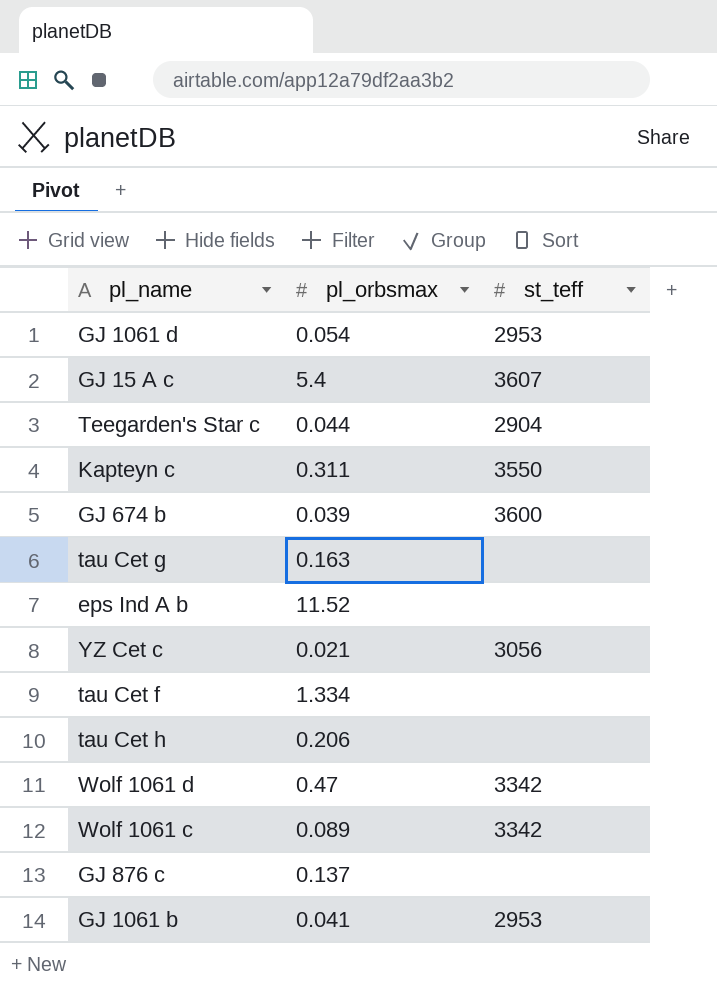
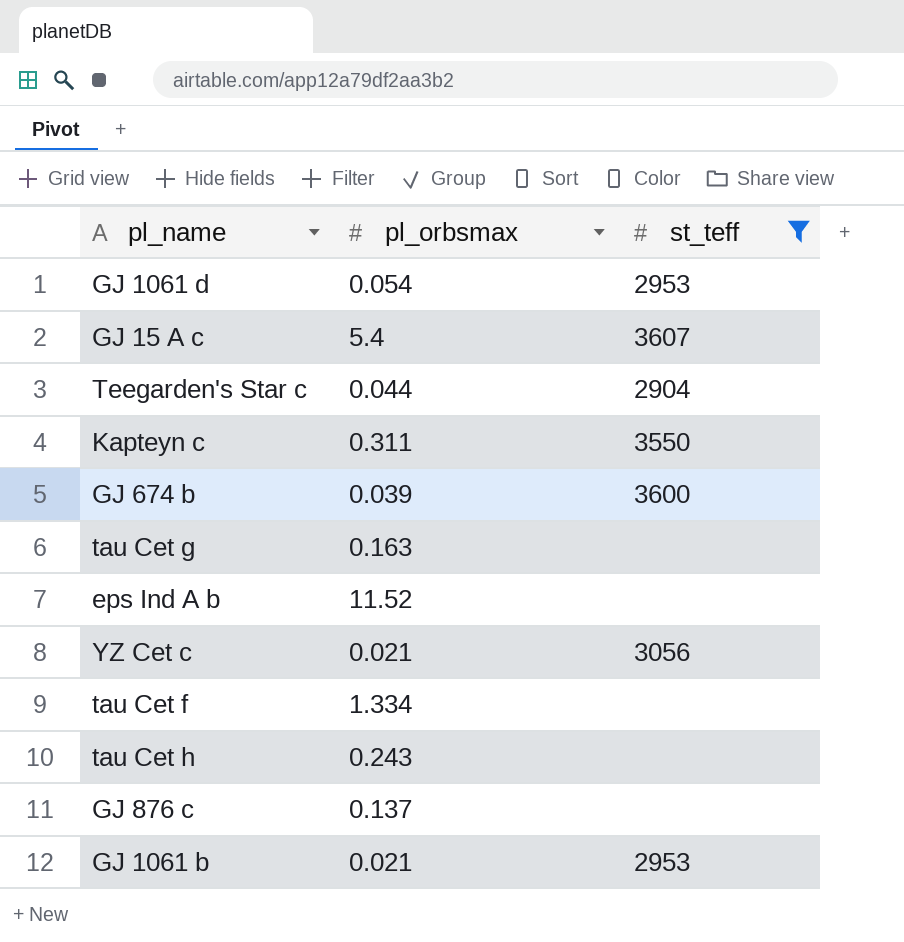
filter: none -> st_teff != 3342
tau Cet h | pl_orbsmax: 0.206 -> 0.243
GJ 1061 b | pl_orbsmax: 0.041 -> 0.021

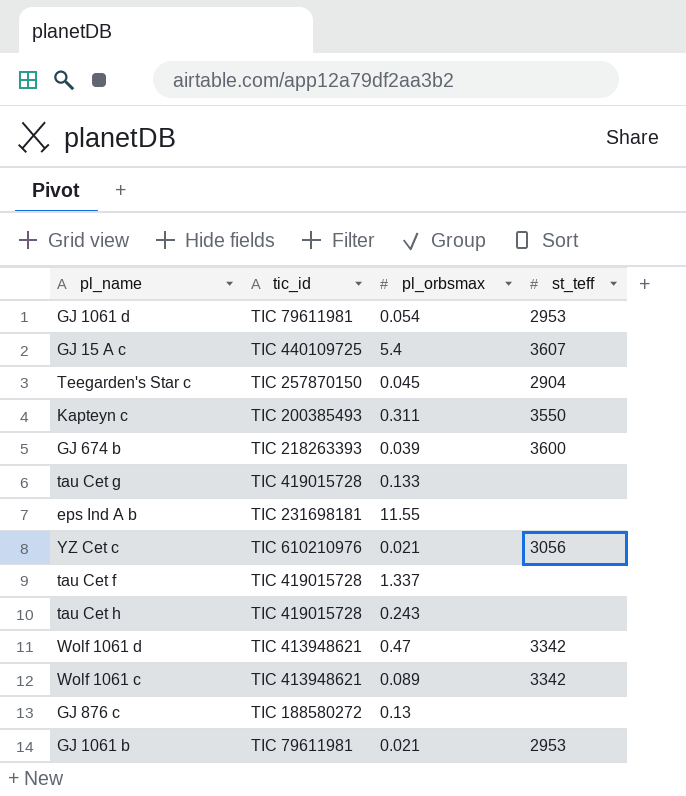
filter: st_teff != 3342 -> none
column tic_id | position: none -> 2
Teegarden's Star c | pl_orbsmax: 0.044 -> 0.045
tau Cet g | pl_orbsmax: 0.163 -> 0.133
eps Ind A b | pl_orbsmax: 11.52 -> 11.55
tau Cet f | pl_orbsmax: 1.334 -> 1.337
GJ 876 c | pl_orbsmax: 0.137 -> 0.13

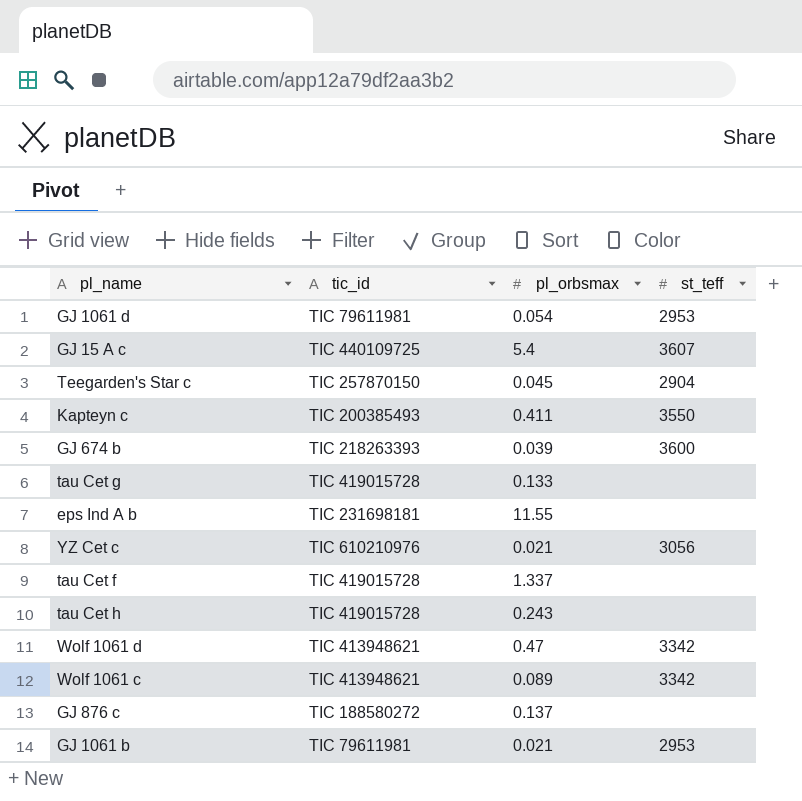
Kapteyn c | pl_orbsmax: 0.311 -> 0.411
GJ 876 c | pl_orbsmax: 0.13 -> 0.137

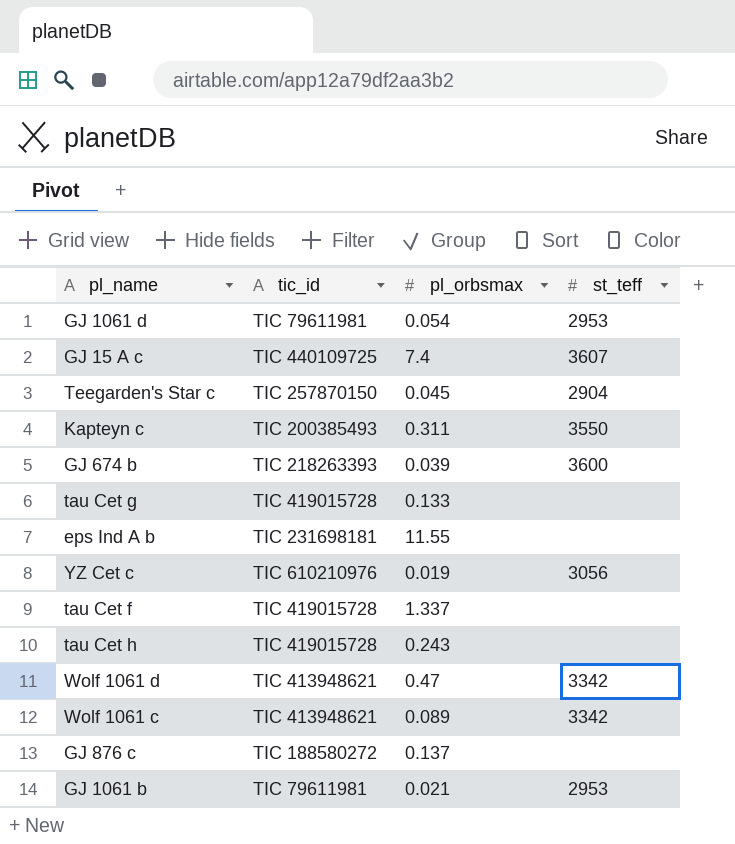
GJ 15 A c | pl_orbsmax: 5.4 -> 7.4
Kapteyn c | pl_orbsmax: 0.411 -> 0.311
YZ Cet c | pl_orbsmax: 0.021 -> 0.019

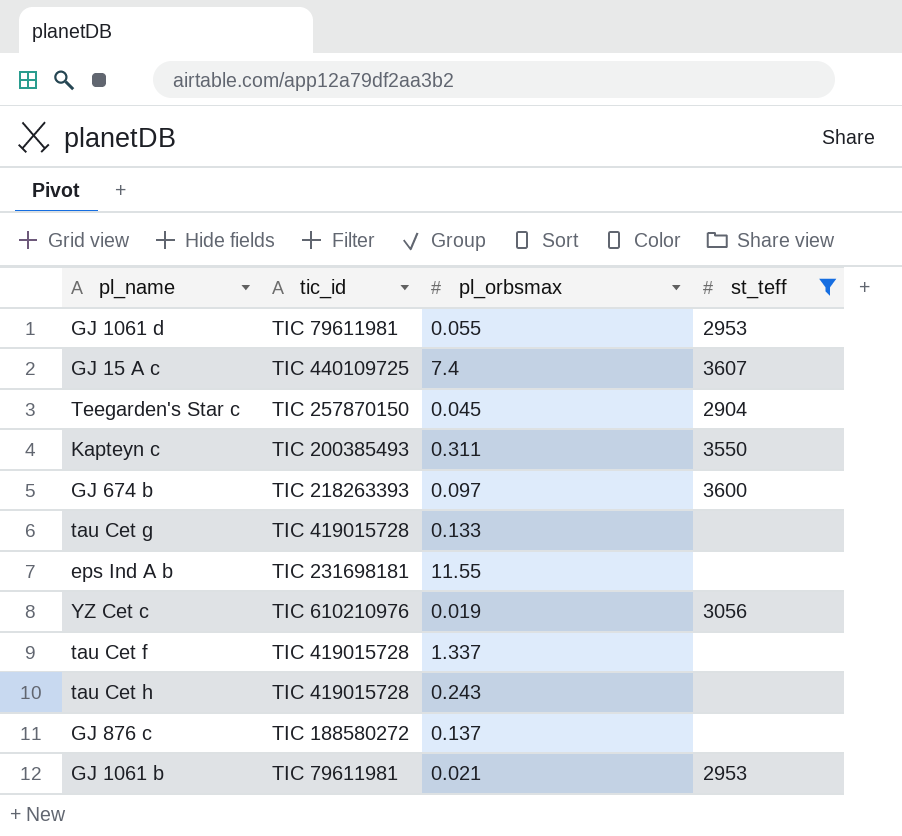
filter: none -> st_teff != 3342
GJ 1061 d | pl_orbsmax: 0.054 -> 0.055
GJ 674 b | pl_orbsmax: 0.039 -> 0.097

